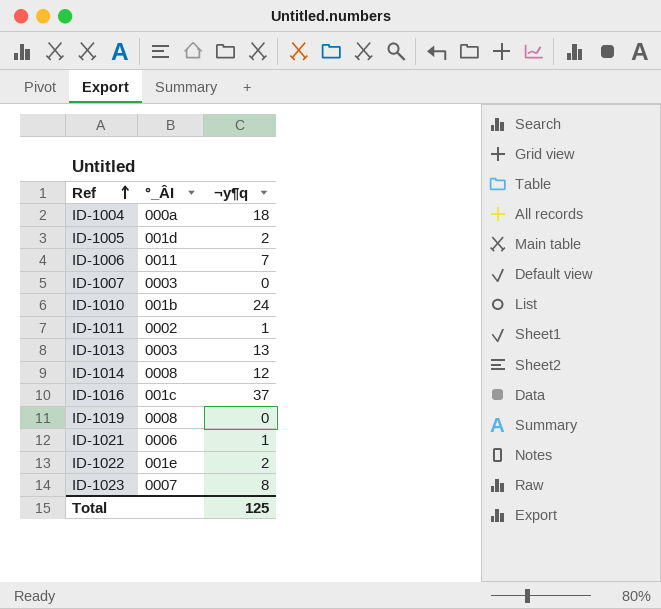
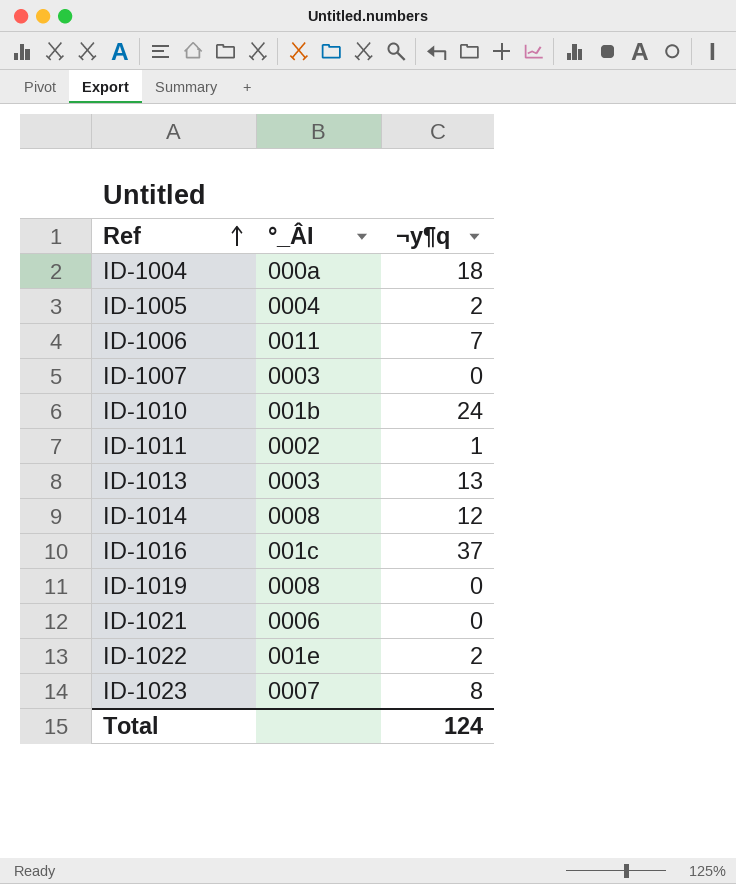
ID-1005 | °_ÂI: 001d -> 0004
ID-1021 | ¬y¶q: 1 -> 0
Total | ¬y¶q: 125 -> 124

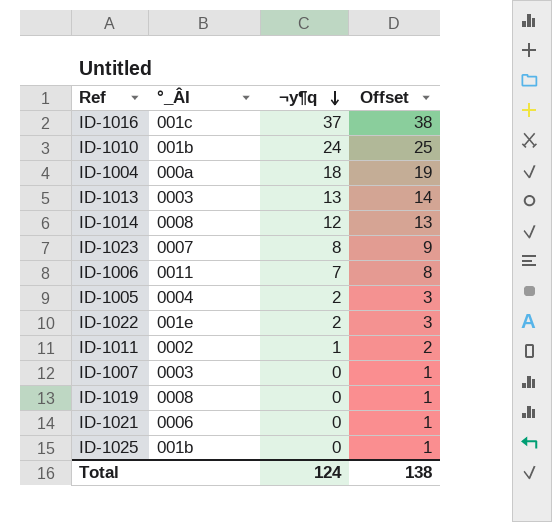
row order: Ref ascending -> ¬y¶q descending
column Offset | formula: none -> [¬y¶q] + 1
row ID-1025: none -> 001b | 0 | 1

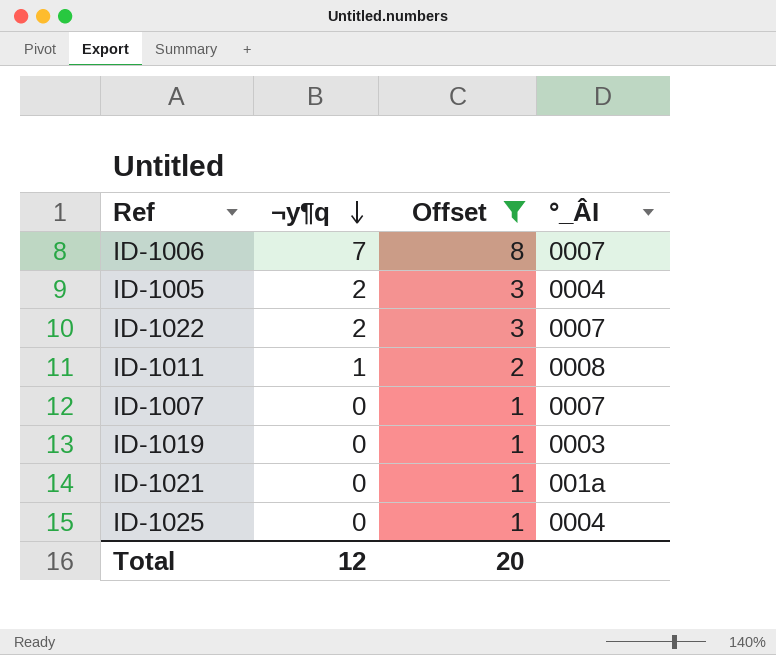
filter: none -> Offset <= 8
column °_ÂI | position: 2 -> 4
ID-1006 | °_ÂI: 0011 -> 0007
ID-1022 | °_ÂI: 001e -> 0007
ID-1011 | °_ÂI: 0002 -> 0008
ID-1007 | °_ÂI: 0003 -> 0007
ID-1019 | °_ÂI: 0008 -> 0003
ID-1021 | °_ÂI: 0006 -> 001a
ID-1025 | °_ÂI: 001b -> 0004
Total | ¬y¶q: 124 -> 12
Total | Offset: 138 -> 20

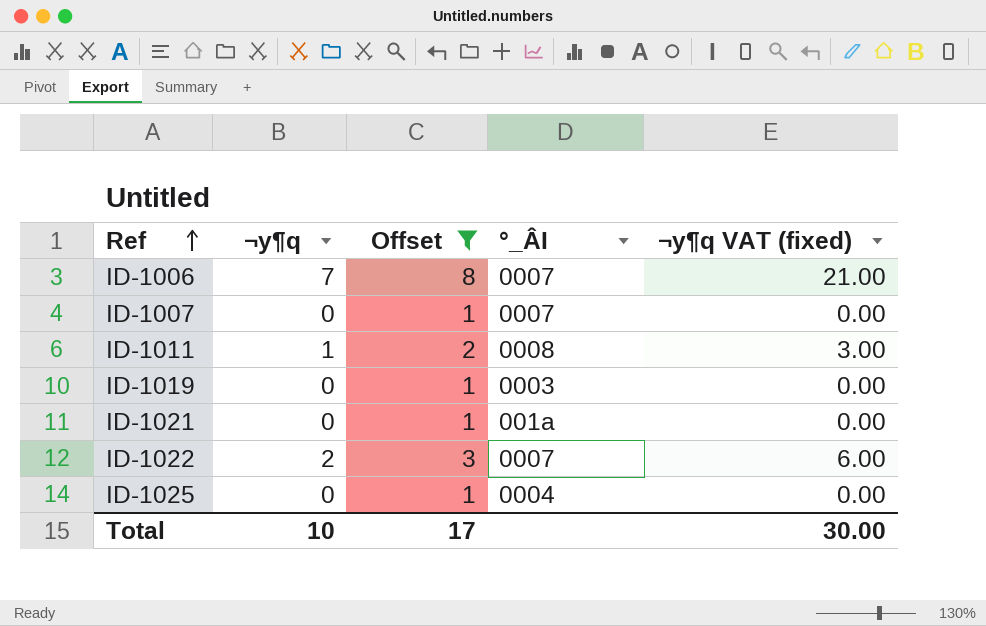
row order: ¬y¶q descending -> Ref ascending
column ¬y¶q VAT (fixed) | formula: none -> [¬y¶q] * 3
row ID-1005: 2 | 3 | 0004 -> none
Total | ¬y¶q: 12 -> 10
Total | Offset: 20 -> 17

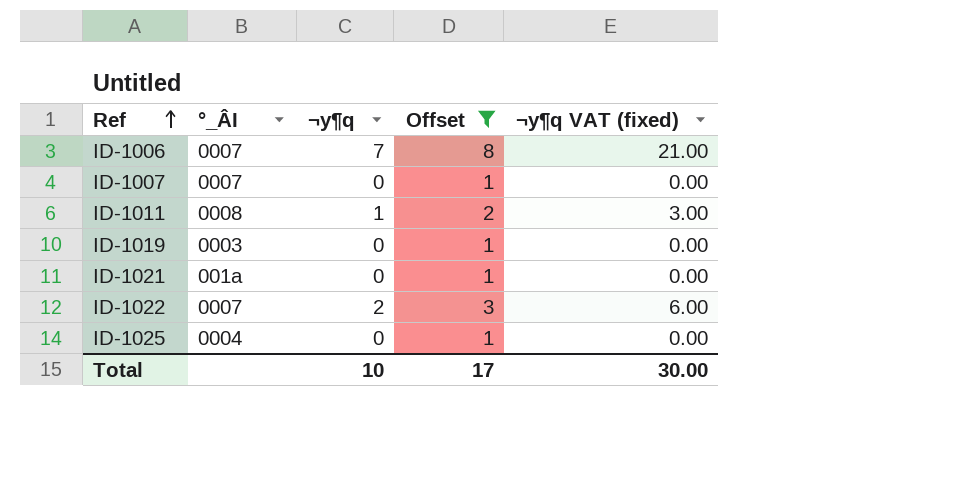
column °_ÂI | position: 4 -> 2

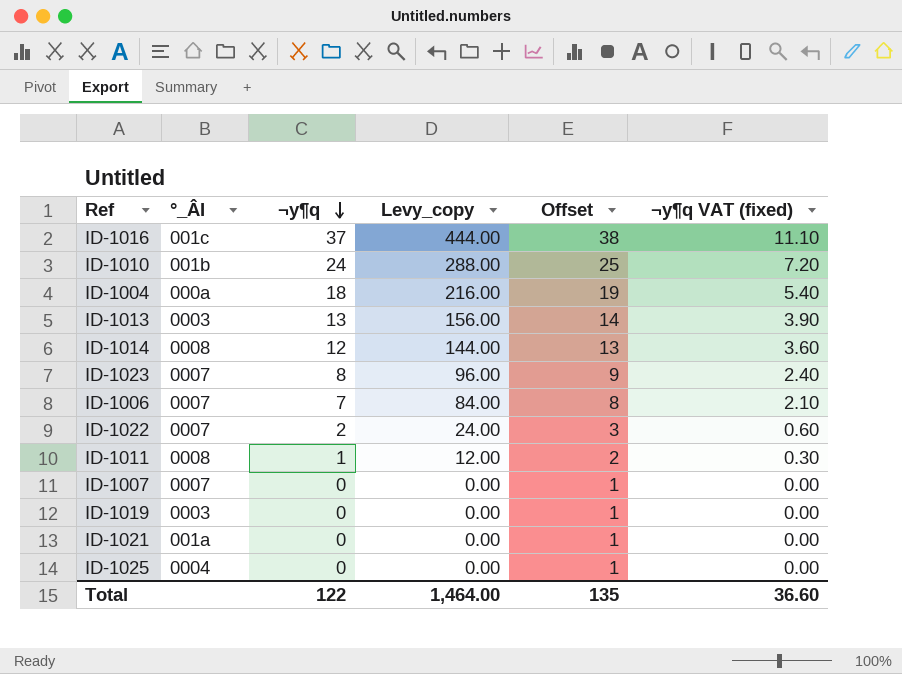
filter: Offset <= 8 -> none
row order: Ref ascending -> ¬y¶q descending
column Levy_copy | formula: none -> [¬y¶q] * 12
column ¬y¶q VAT (fixed) | formula: [¬y¶q] * 3 -> [¬y¶q] * 0.3
Total | ¬y¶q: 10 -> 122
Total | Offset: 17 -> 135
Total | ¬y¶q VAT (fixed): 30.00 -> 36.60

